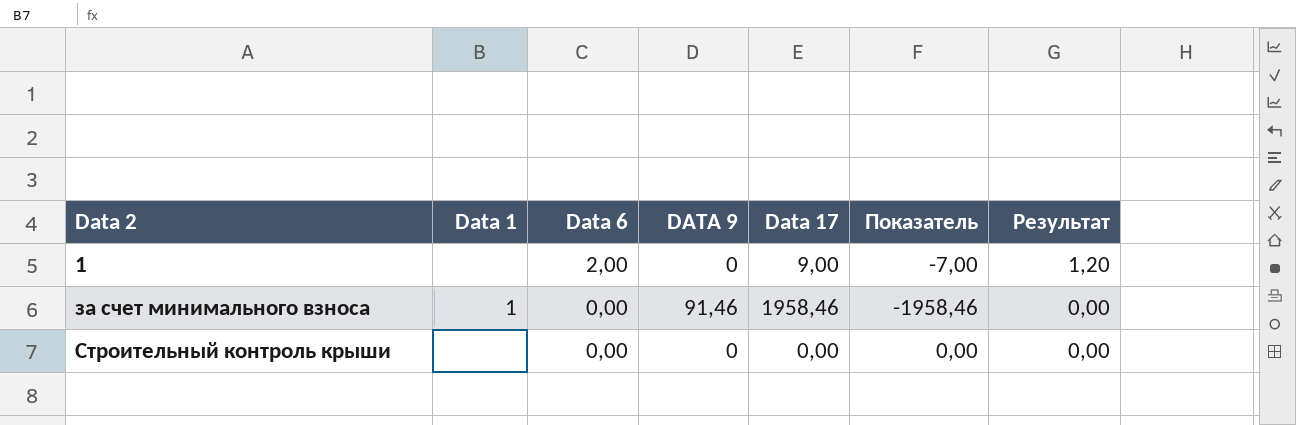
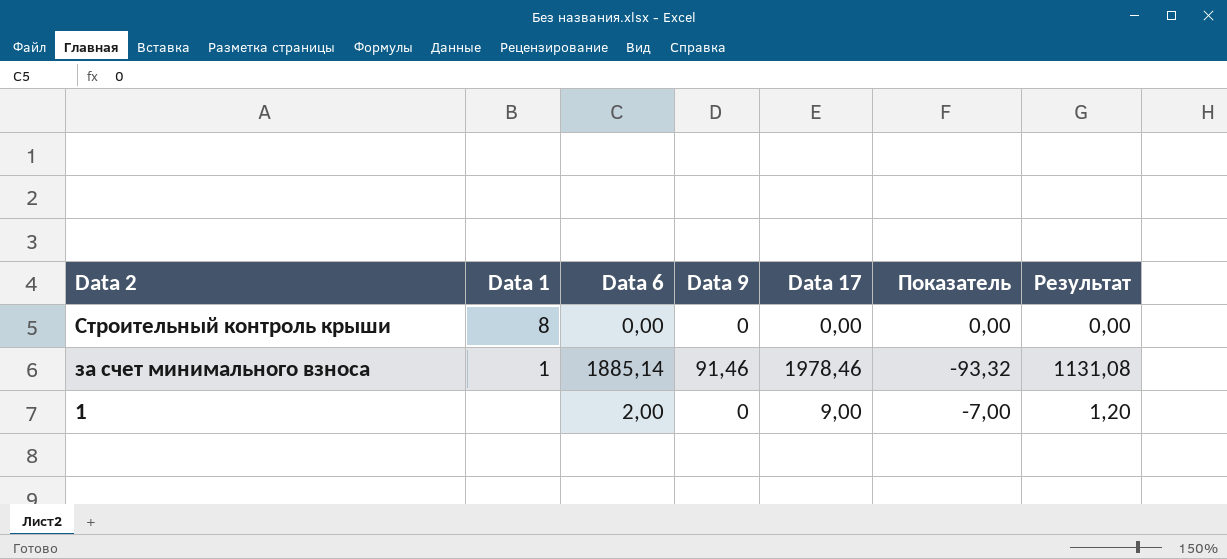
row order: Data 2 ascending -> Data 2 descending
column name: DATA 9 -> Data 9
Строительный контроль крыши | Data 1: none -> 8
за счет минимального взноса | Data 6: 0,00 -> 1885,14
за счет минимального взноса | Data 17: 1958,46 -> 1978,46
за счет минимального взноса | Показатель: -1958,46 -> -93,32
за счет минимального взноса | Результат: 0,00 -> 1131,08

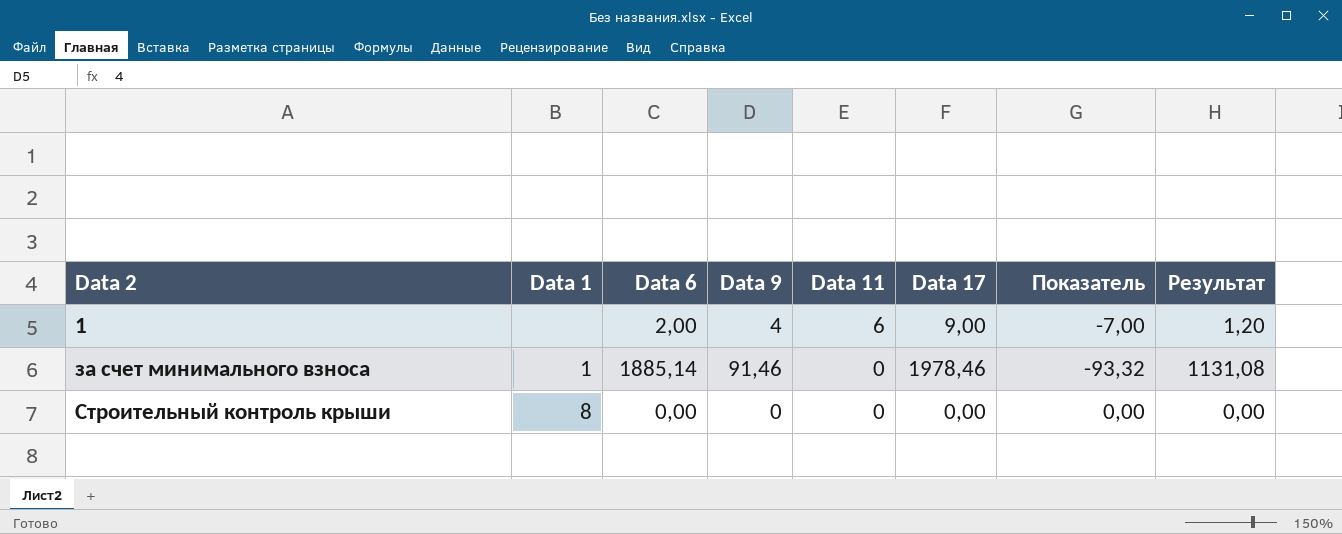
row order: Data 2 descending -> Data 2 ascending
column Data 11 | position: none -> 5
1 | Data 9: 0 -> 4

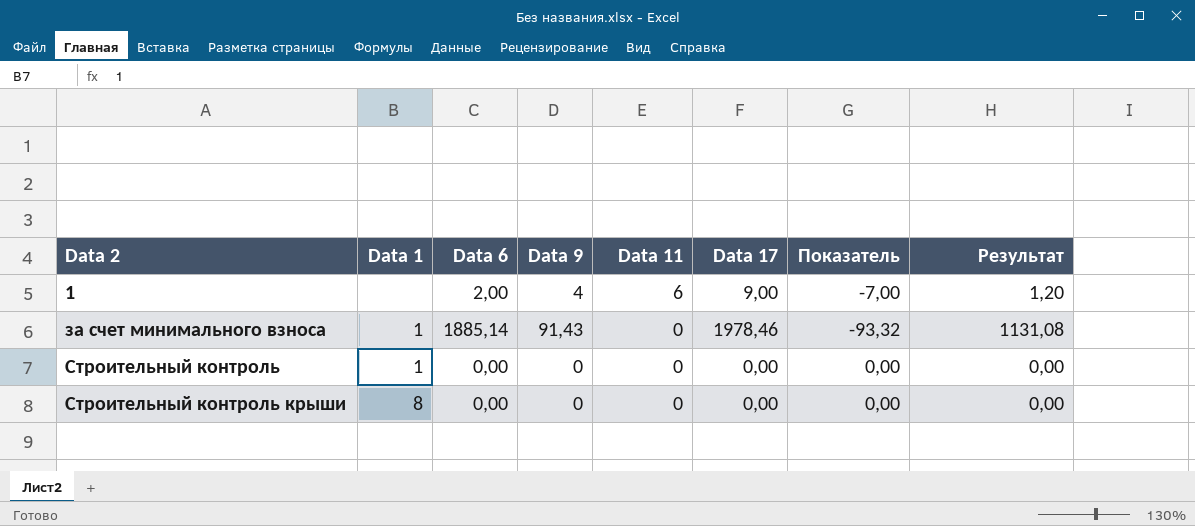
за счет минимального взноса | Data 9: 91,46 -> 91,43
row Строительный контроль: none -> 1 | 0,00 | 0 | 0 | 0,00 | 0,00 | 0,00

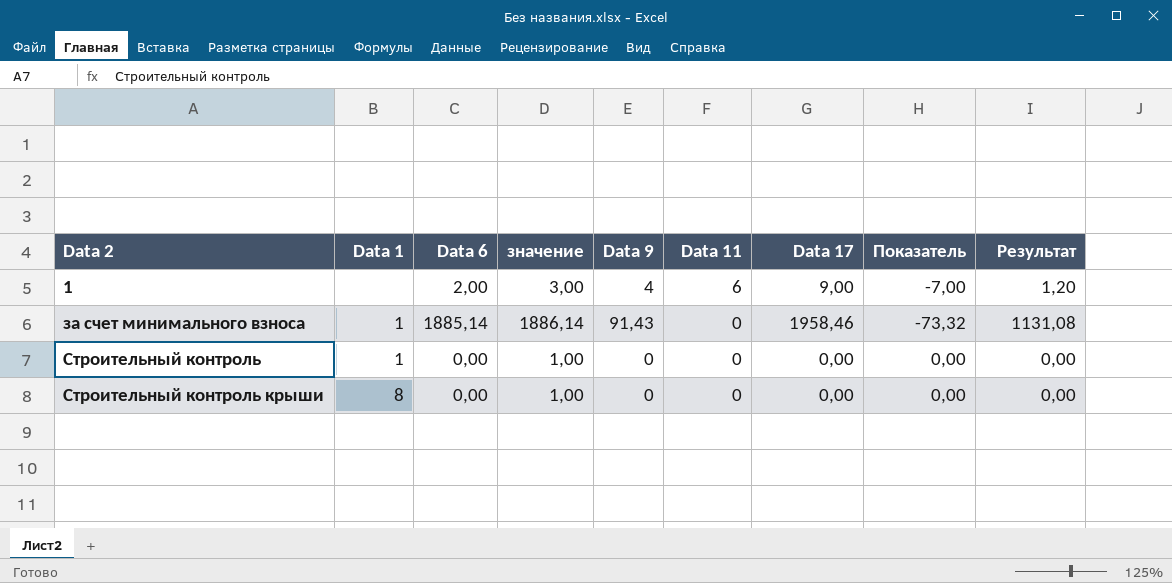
column значение | formula: none -> [Data 6] + 1
за счет минимального взноса | Data 17: 1978,46 -> 1958,46
за счет минимального взноса | Показатель: -93,32 -> -73,32

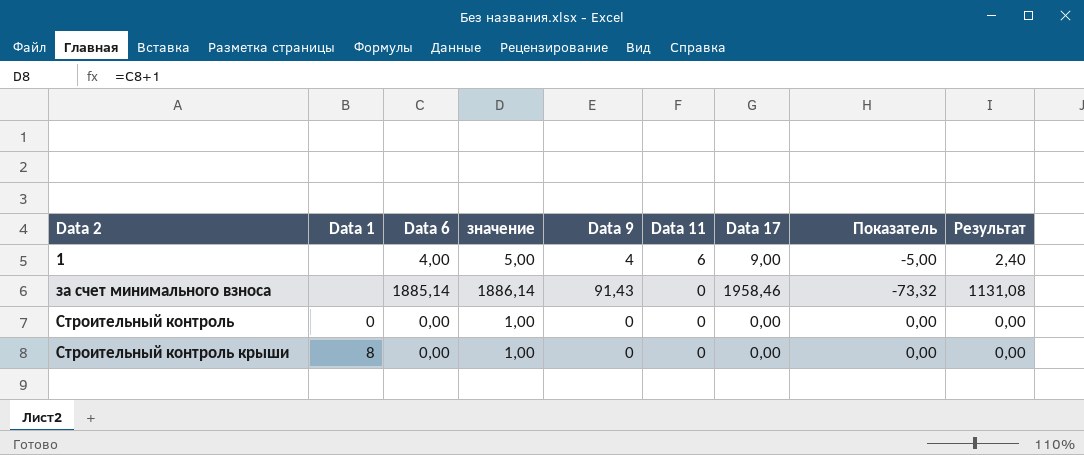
1 | Data 6: 2,00 -> 4,00
1 | значение: 3,00 -> 5,00
1 | Показатель: -7,00 -> -5,00
1 | Результат: 1,20 -> 2,40
за счет минимального взноса | Data 1: 1 -> none
Строительный контроль | Data 1: 1 -> 0

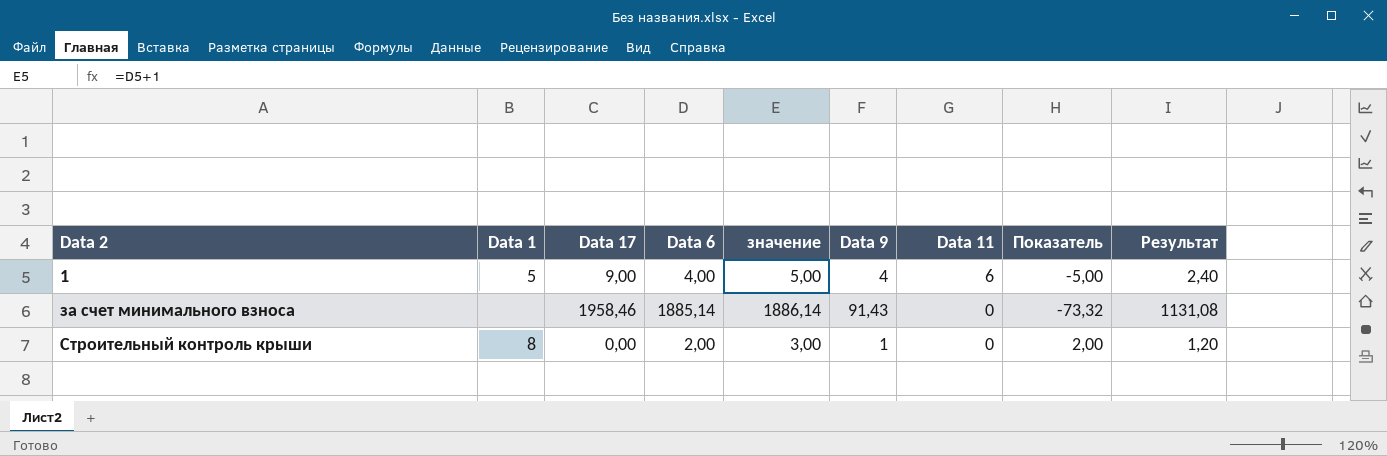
column Data 17 | position: 7 -> 3
row Строительный контроль: 0 | 0,00 | 1,00 | 0 | 0 | 0,00 | 0,00 | 0,00 -> none
1 | Data 1: none -> 5
Строительный контроль крыши | Data 6: 0,00 -> 2,00
Строительный контроль крыши | значение: 1,00 -> 3,00
Строительный контроль крыши | Data 9: 0 -> 1
Строительный контроль крыши | Показатель: 0,00 -> 2,00
Строительный контроль крыши | Результат: 0,00 -> 1,20

